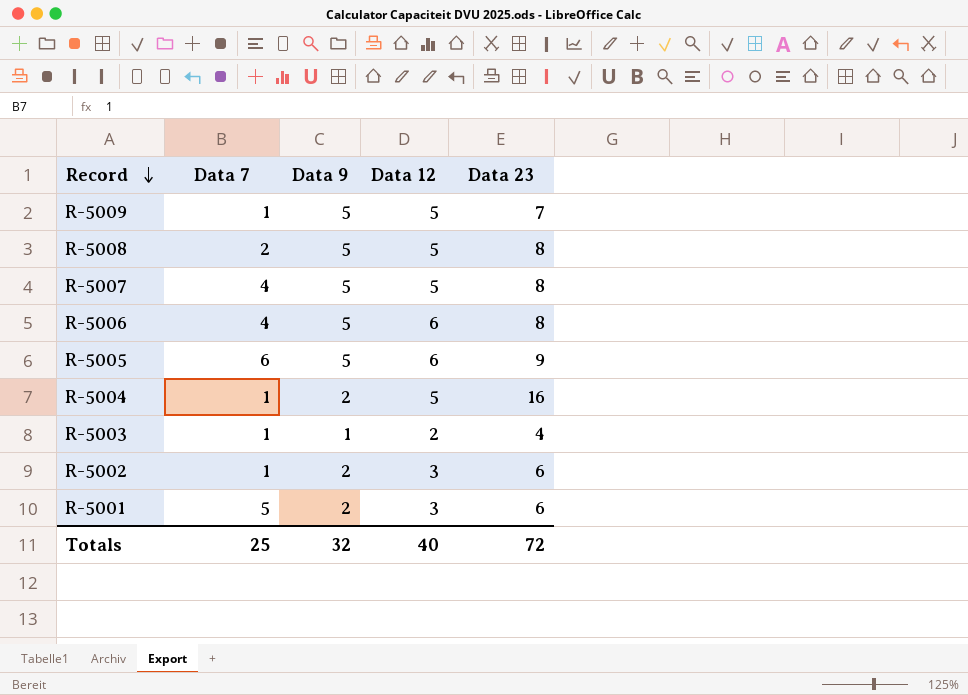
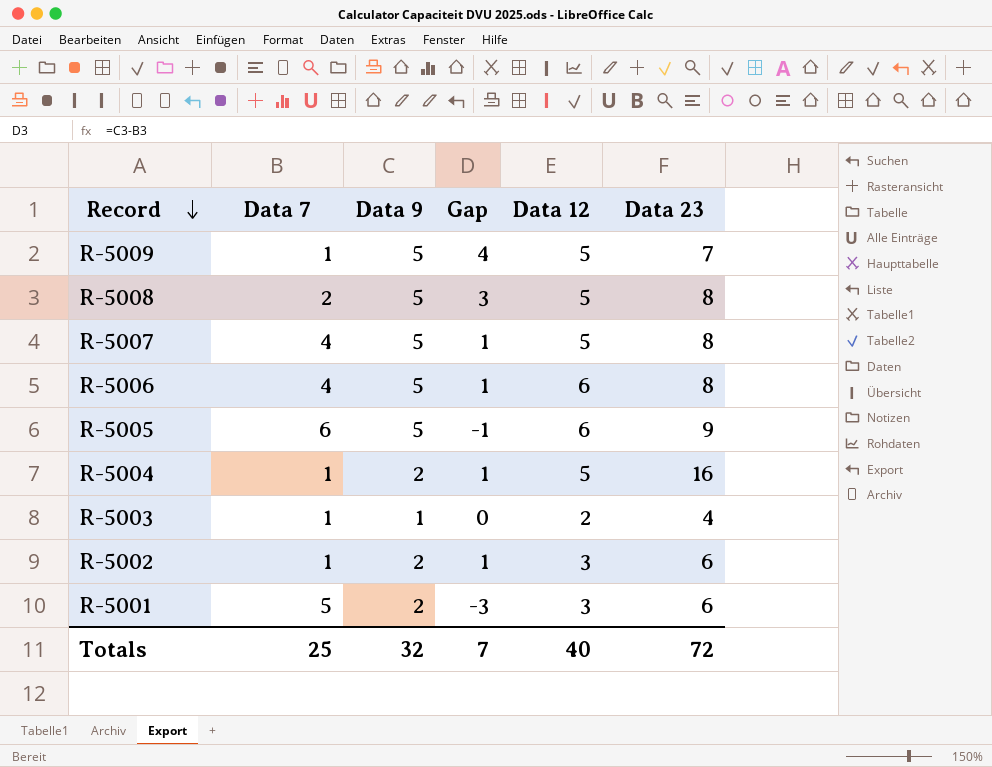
column Gap | formula: none -> [Data 9] - [Data 7]

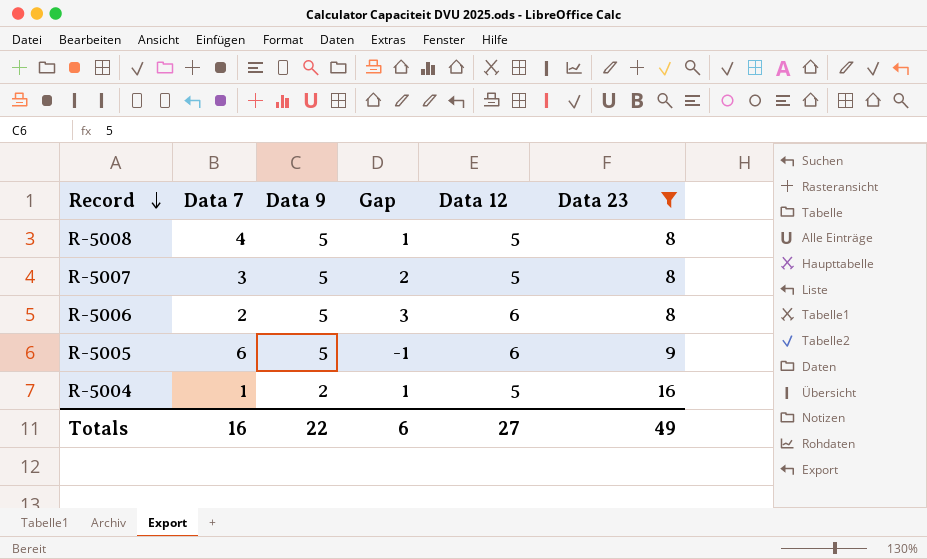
filter: none -> Data 23 >= 8
R-5008 | Data 7: 2 -> 4
R-5008 | Gap: 3 -> 1
R-5007 | Data 7: 4 -> 3
R-5007 | Gap: 1 -> 2
R-5006 | Data 7: 4 -> 2
R-5006 | Gap: 1 -> 3
Totals | Data 7: 25 -> 16
Totals | Data 9: 32 -> 22
Totals | Gap: 7 -> 6
Totals | Data 12: 40 -> 27
Totals | Data 23: 72 -> 49

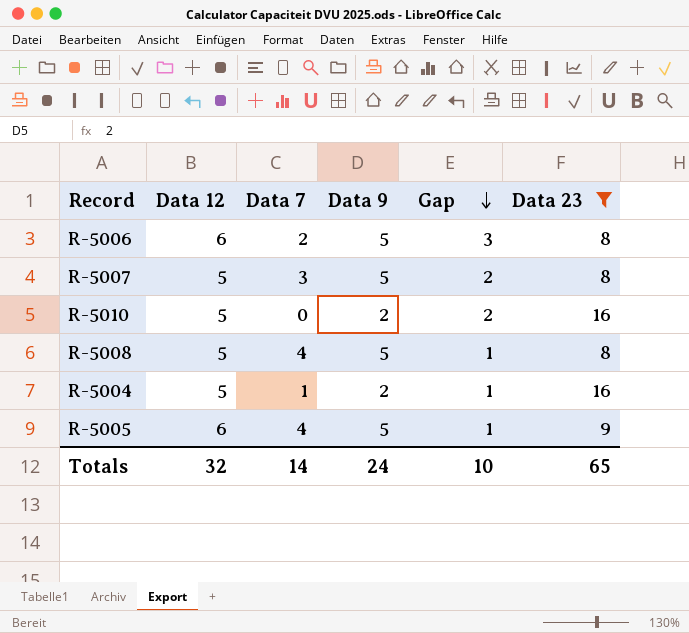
row order: Record descending -> Gap descending
column Data 12 | position: 5 -> 2
row R-5010: none -> 5 | 0 | 2 | 2 | 16
R-5005 | Data 7: 6 -> 4
R-5005 | Gap: -1 -> 1
Totals | Data 12: 27 -> 32
Totals | Data 7: 16 -> 14
Totals | Data 9: 22 -> 24
Totals | Gap: 6 -> 10
Totals | Data 23: 49 -> 65

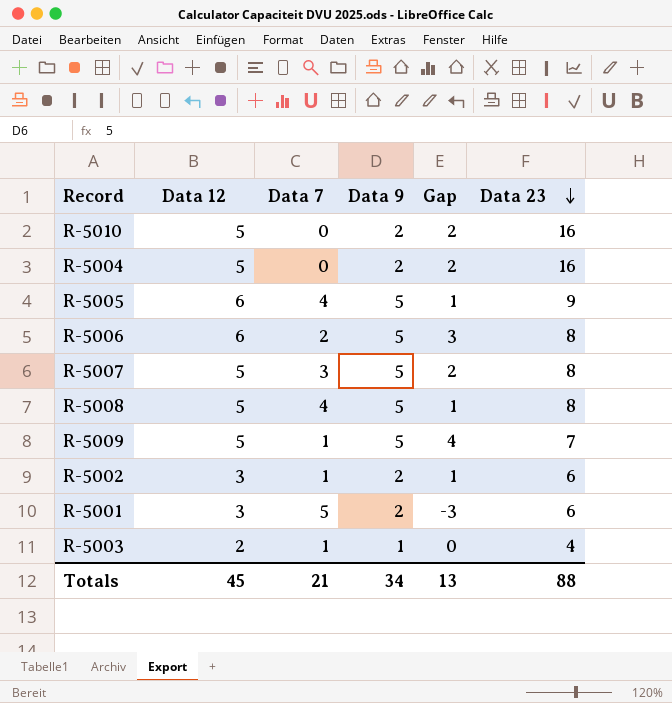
filter: Data 23 >= 8 -> none
row order: Gap descending -> Data 23 descending
R-5004 | Data 7: 1 -> 0
R-5004 | Gap: 1 -> 2
Totals | Data 12: 32 -> 45
Totals | Data 7: 14 -> 21
Totals | Data 9: 24 -> 34
Totals | Gap: 10 -> 13
Totals | Data 23: 65 -> 88

